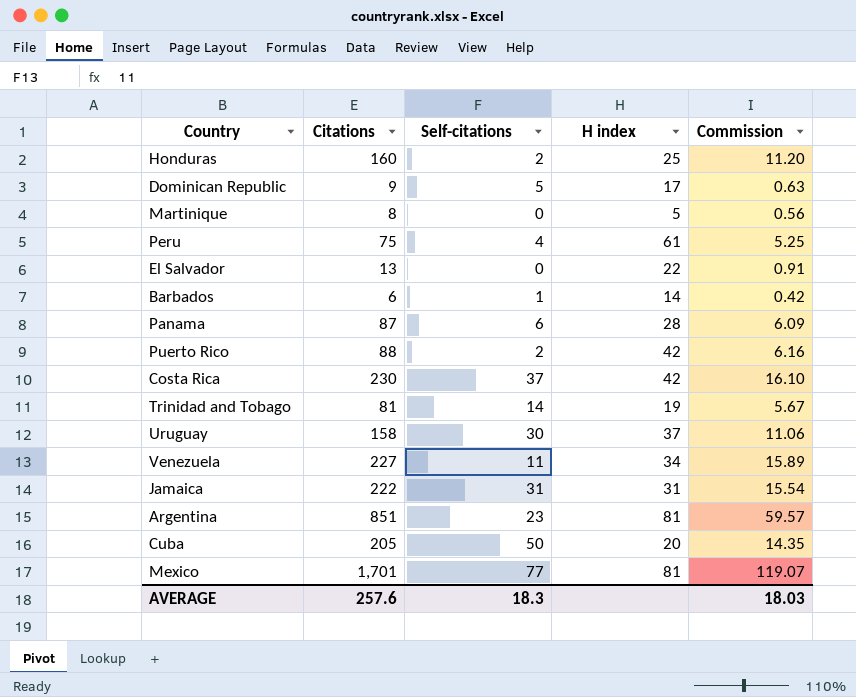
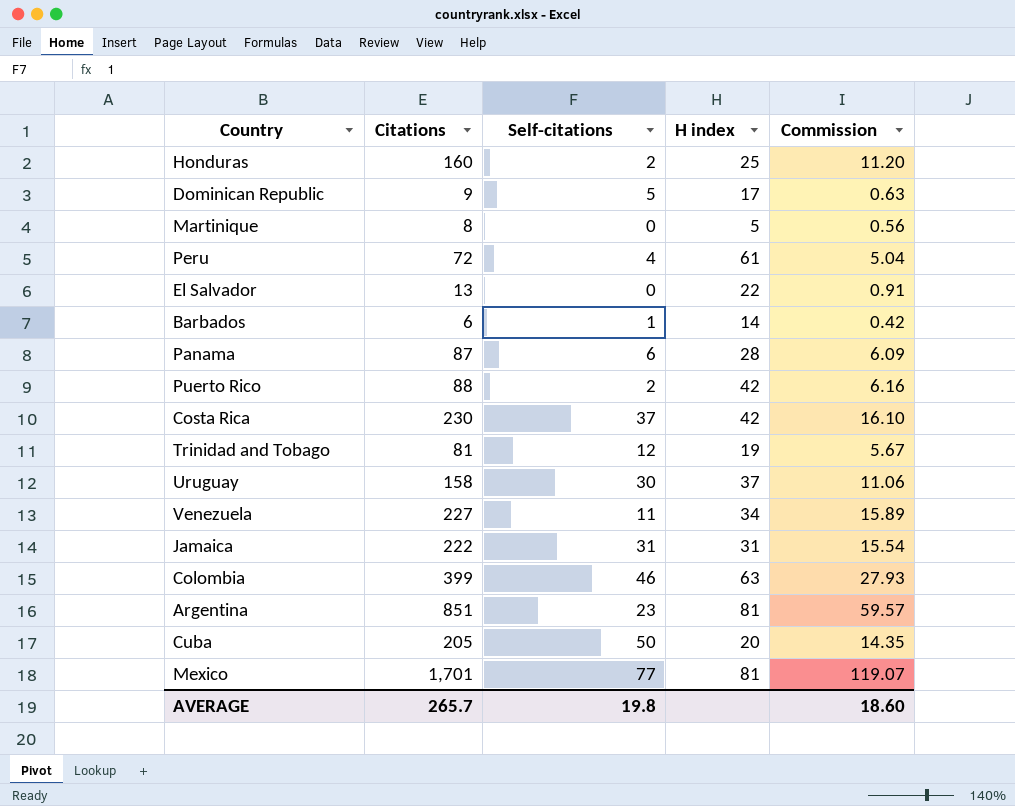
Peru | Citations: 75 -> 72
Peru | Commission: 5.25 -> 5.04
Trinidad and Tobago | Self-citations: 14 -> 12
row Colombia: none -> 399 | 46 | 63 | 27.93
AVERAGE | Citations: 257.6 -> 265.7
AVERAGE | Self-citations: 18.3 -> 19.8
AVERAGE | Commission: 18.03 -> 18.60

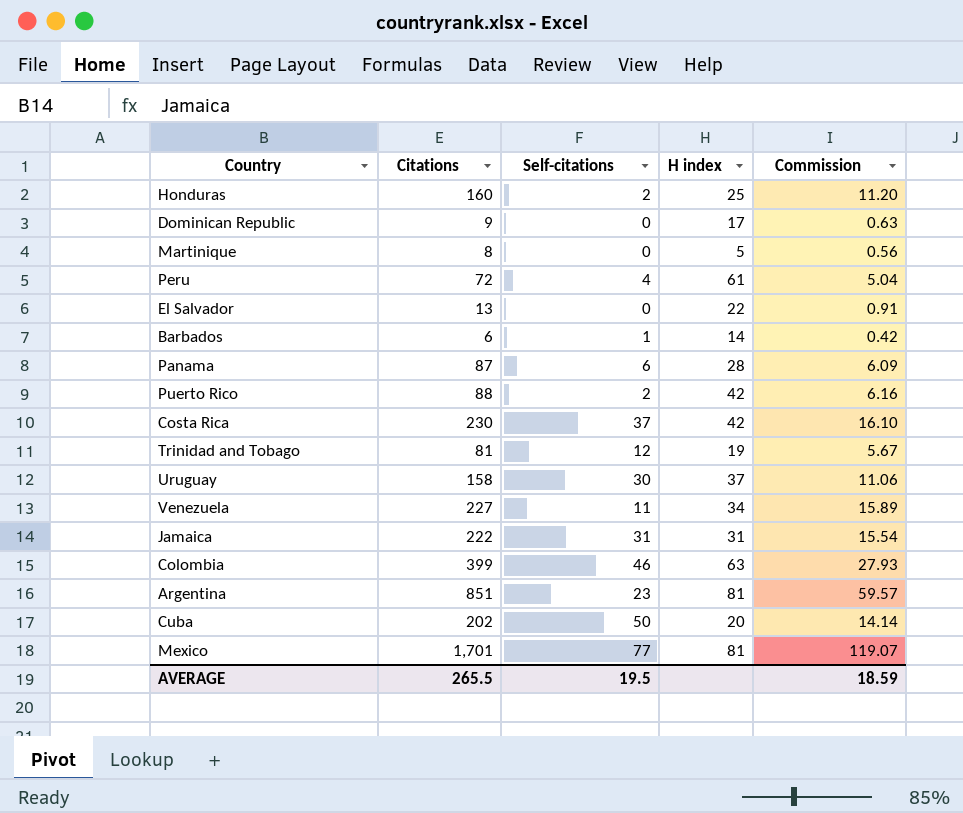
Dominican Republic | Self-citations: 5 -> 0
Cuba | Citations: 205 -> 202
Cuba | Commission: 14.35 -> 14.14
AVERAGE | Citations: 265.7 -> 265.5
AVERAGE | Self-citations: 19.8 -> 19.5
AVERAGE | Commission: 18.60 -> 18.59

